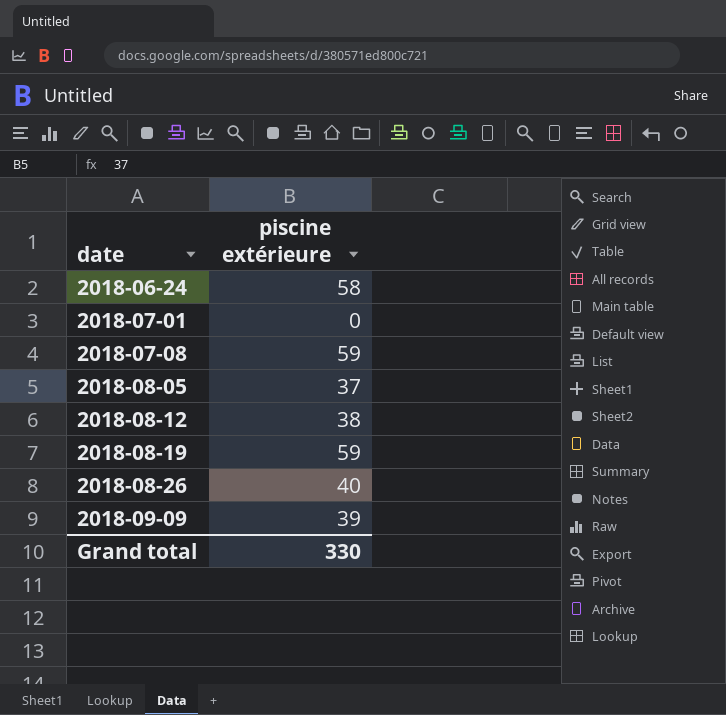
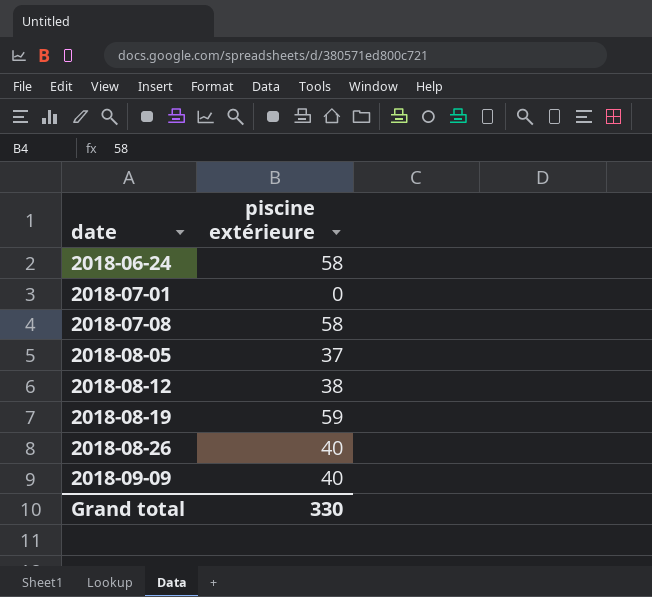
2018-07-08 | piscine extérieure: 59 -> 58
2018-09-09 | piscine extérieure: 39 -> 40

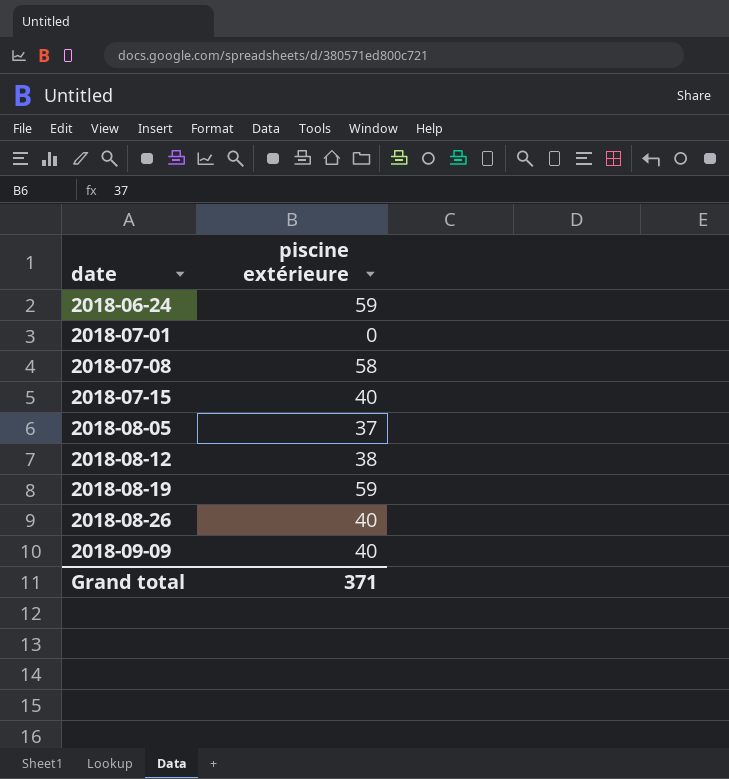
2018-06-24 | piscine extérieure: 58 -> 59
row 2018-07-15: none -> 40
Grand total | piscine extérieure: 330 -> 371

